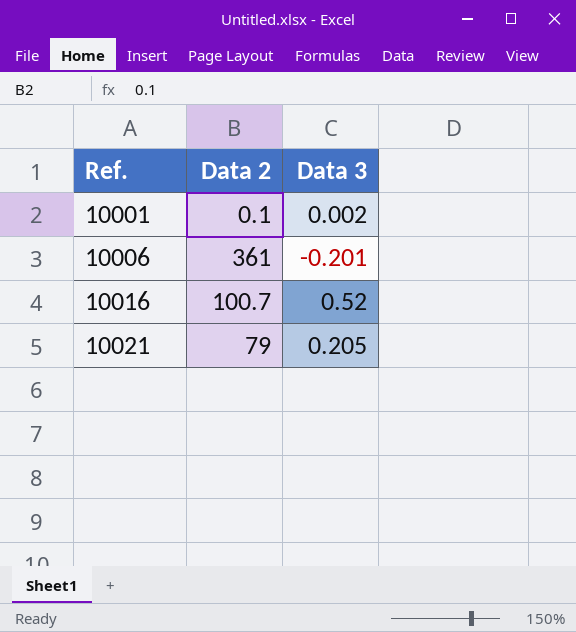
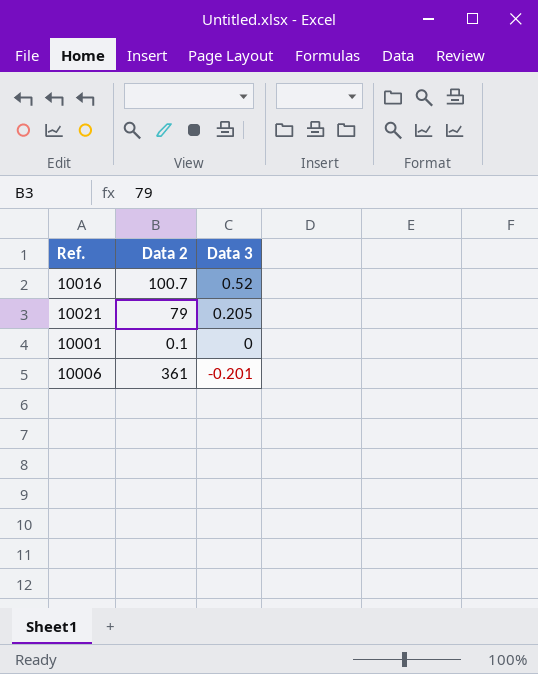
row order: Ref. ascending -> Data 3 descending
10001 | Data 3: 0.002 -> 0

